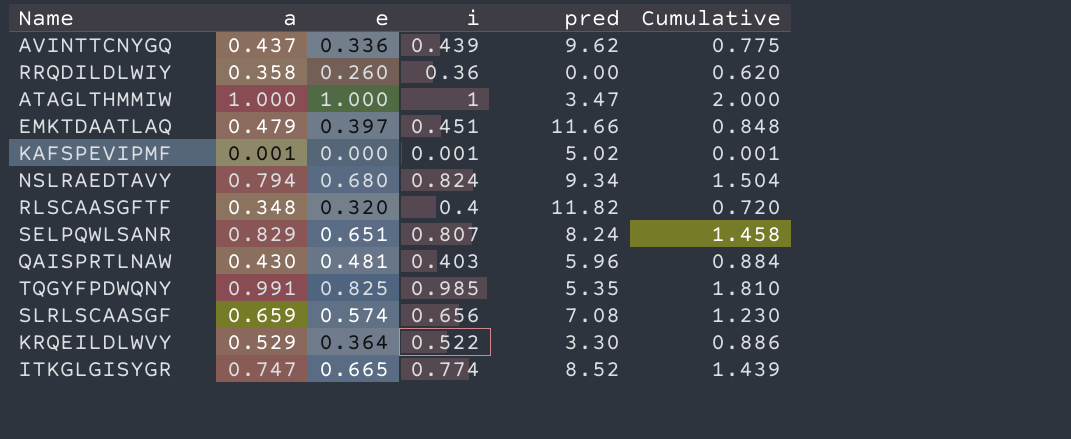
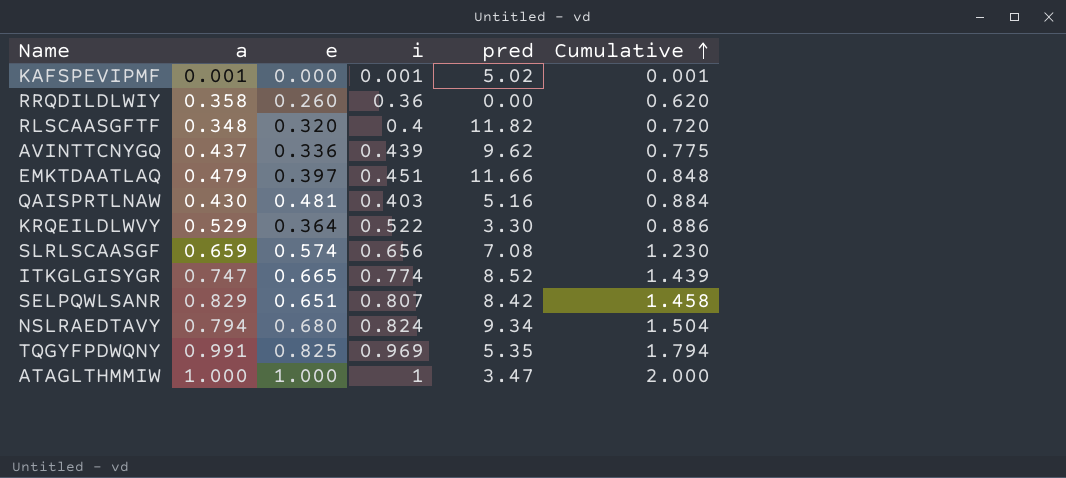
row order: none -> Cumulative ascending
QAISPRTLNAW | pred: 5.96 -> 5.16
SELPQWLSANR | pred: 8.24 -> 8.42
TQGYFPDWQNY | i: 0.985 -> 0.969
TQGYFPDWQNY | Cumulative: 1.810 -> 1.794

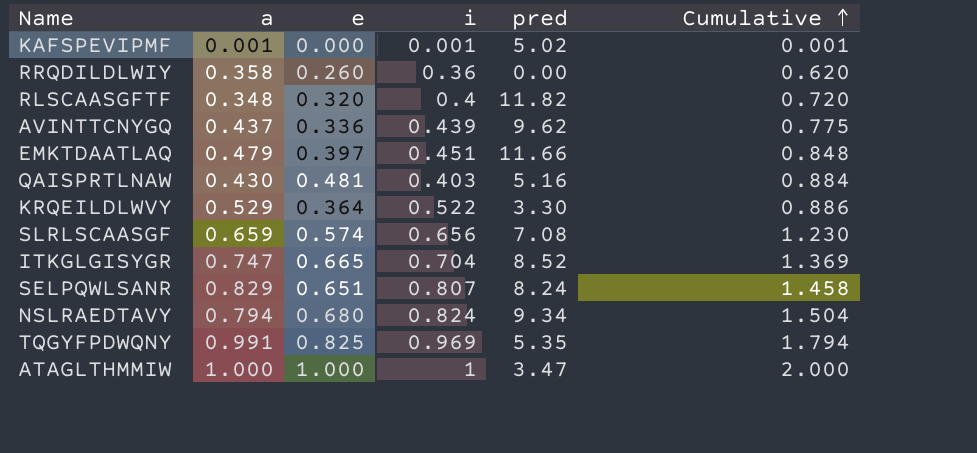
ITKGLGISYGR | i: 0.774 -> 0.704
ITKGLGISYGR | Cumulative: 1.439 -> 1.369
SELPQWLSANR | pred: 8.42 -> 8.24

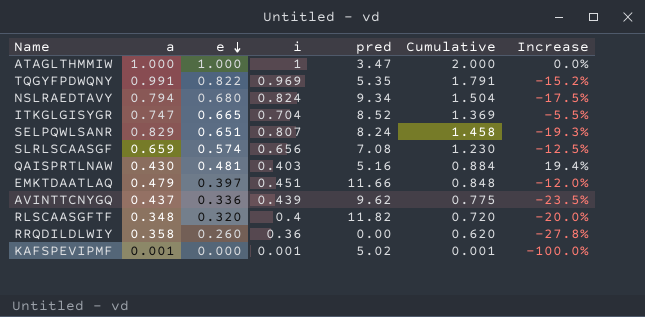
row order: Cumulative ascending -> e descending
column Increase | formula: none -> ([e] - [i]) / [i]
row KRQEILDLWVY: 0.529 | 0.364 | 0.522 | 3.30 | 0.886 -> none
TQGYFPDWQNY | e: 0.825 -> 0.822
TQGYFPDWQNY | Cumulative: 1.794 -> 1.791

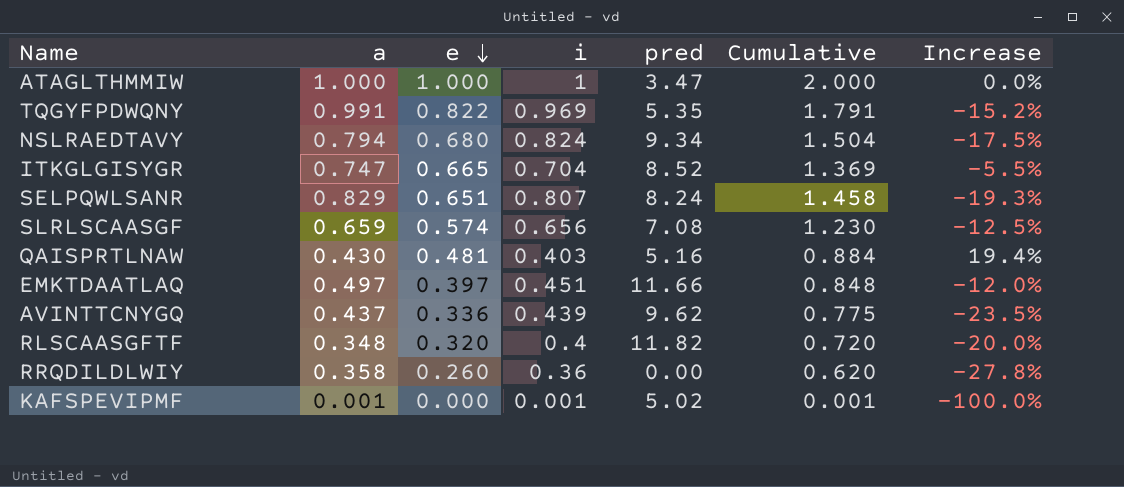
EMKTDAATLAQ | a: 0.479 -> 0.497

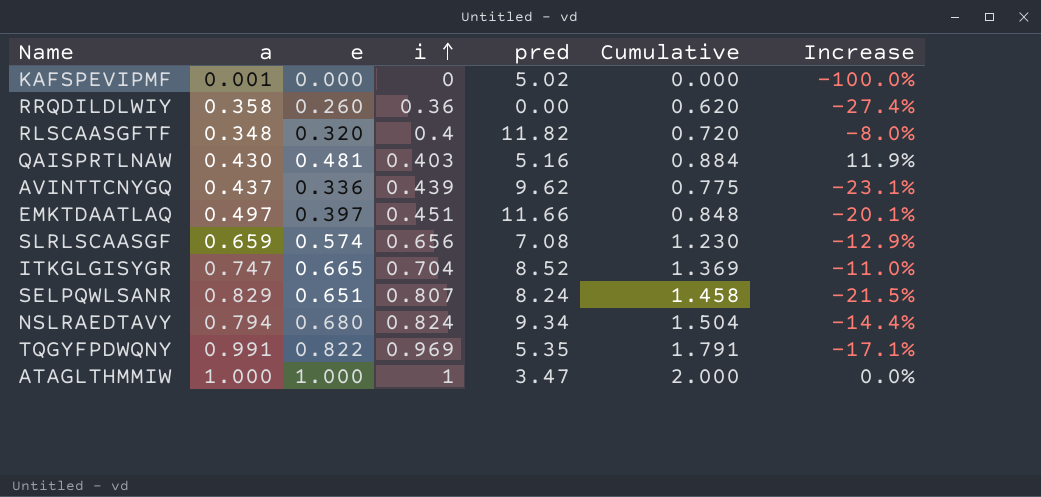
row order: e descending -> i ascending
column Increase | formula: ([e] - [i]) / [i] -> ([e] - [a]) / [a]
KAFSPEVIPMF | i: 0.001 -> 0
KAFSPEVIPMF | Cumulative: 0.001 -> 0.000

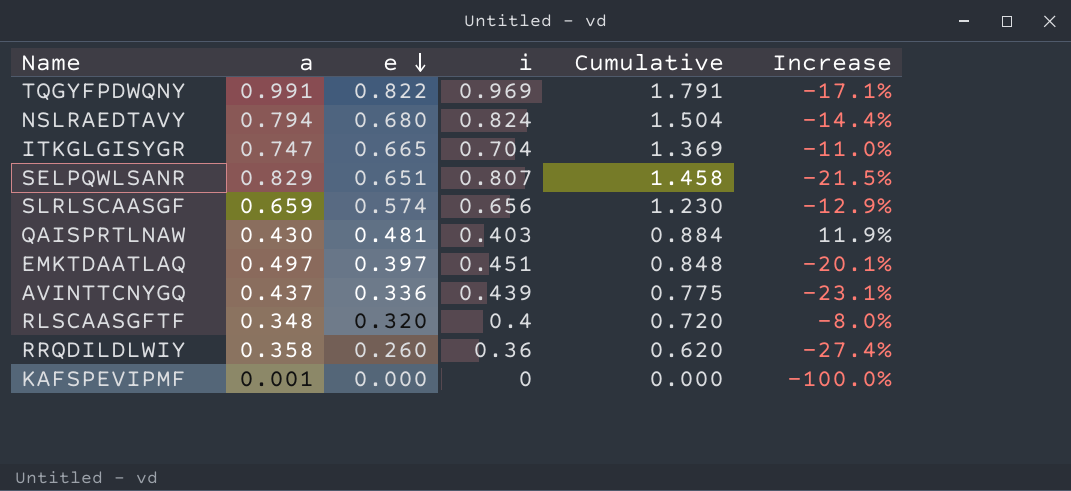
row order: i ascending -> e descending
column pred | position: 5 -> none
row ATAGLTHMMIW: 1.000 | 1.000 | 1 | 3.47 | 2.000 | 0.0% -> none

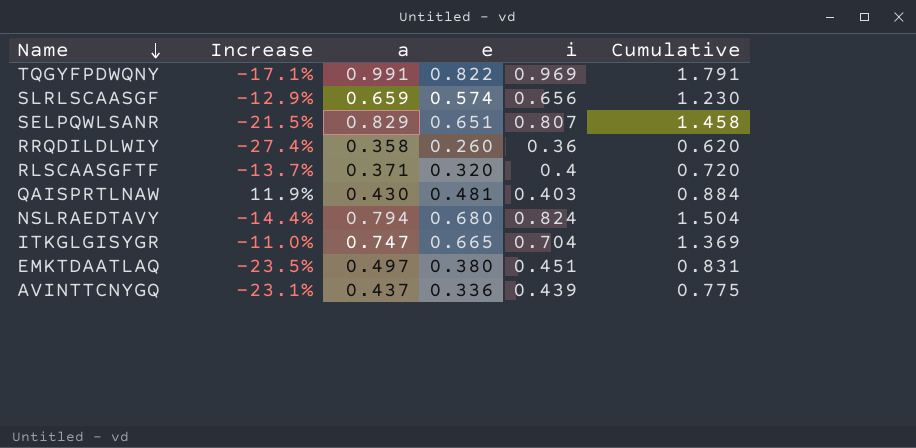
row order: e descending -> Name descending
column Increase | position: 6 -> 2
row KAFSPEVIPMF: 0.001 | 0.000 | 0 | 0.000 | -100.0% -> none
RLSCAASGFTF | Increase: -8.0% -> -13.7%
RLSCAASGFTF | a: 0.348 -> 0.371
EMKTDAATLAQ | Increase: -20.1% -> -23.5%
EMKTDAATLAQ | e: 0.397 -> 0.380
EMKTDAATLAQ | Cumulative: 0.848 -> 0.831

